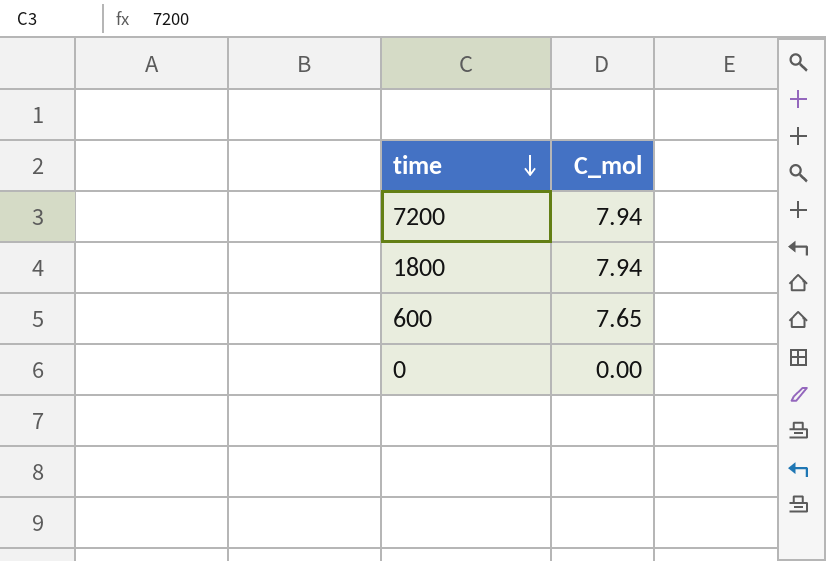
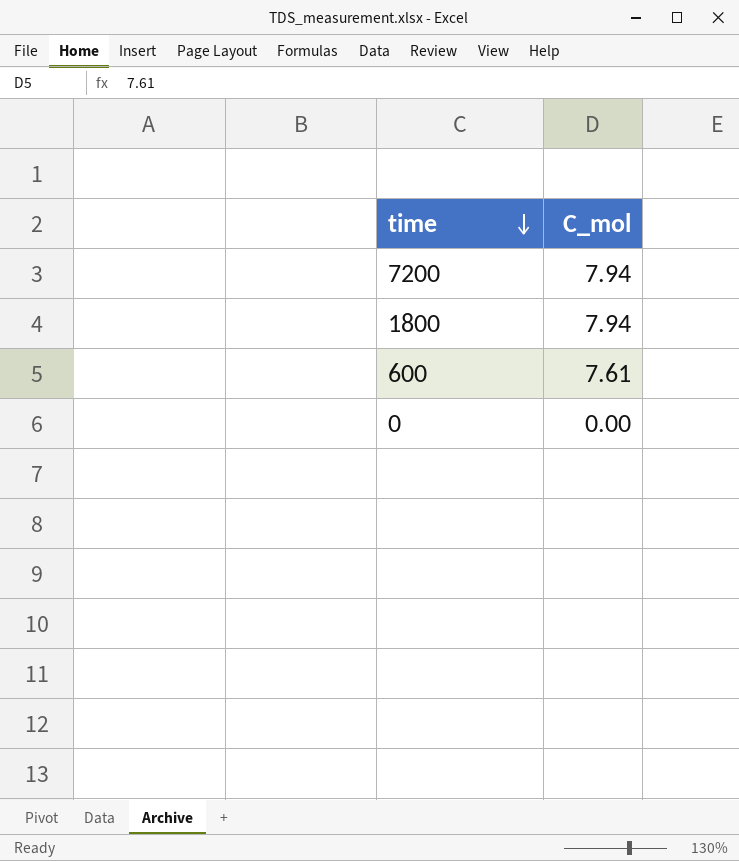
600 | C_mol: 7.65 -> 7.61

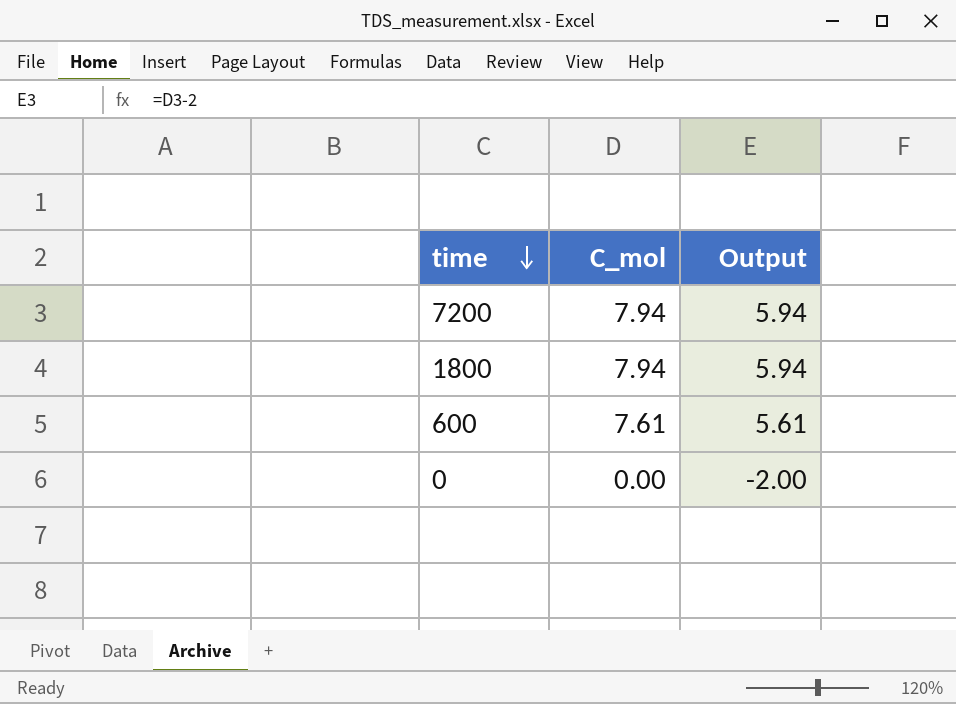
column Output | formula: none -> [C_mol] - 2

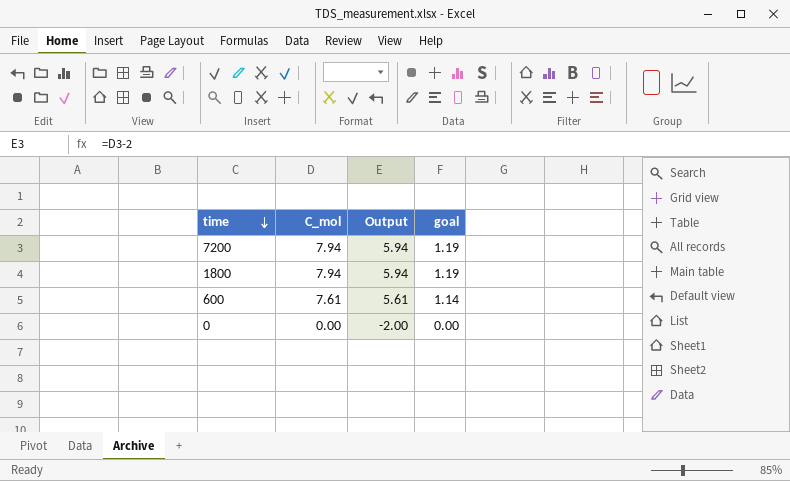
column goal | formula: none -> [C_mol] * 0.15

